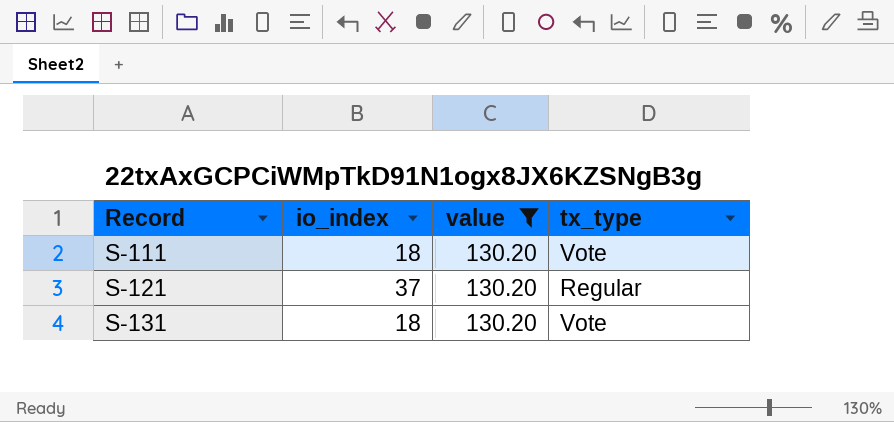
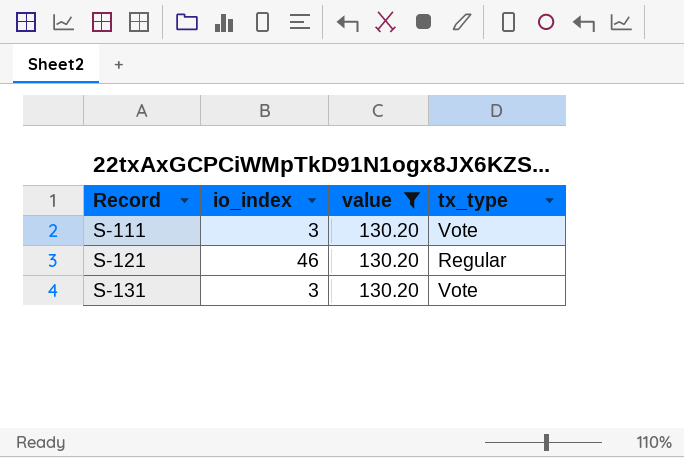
S-111 | io_index: 18 -> 3
S-121 | io_index: 37 -> 46
S-131 | io_index: 18 -> 3

